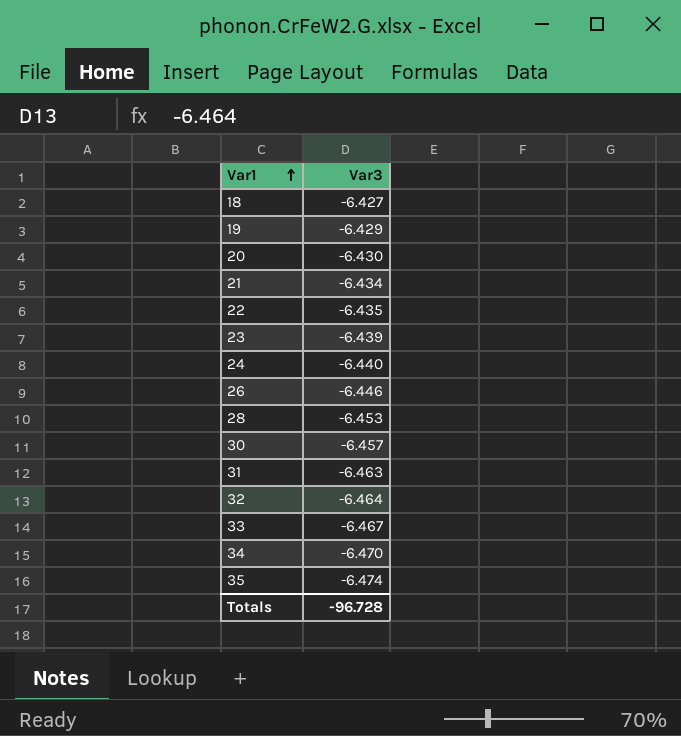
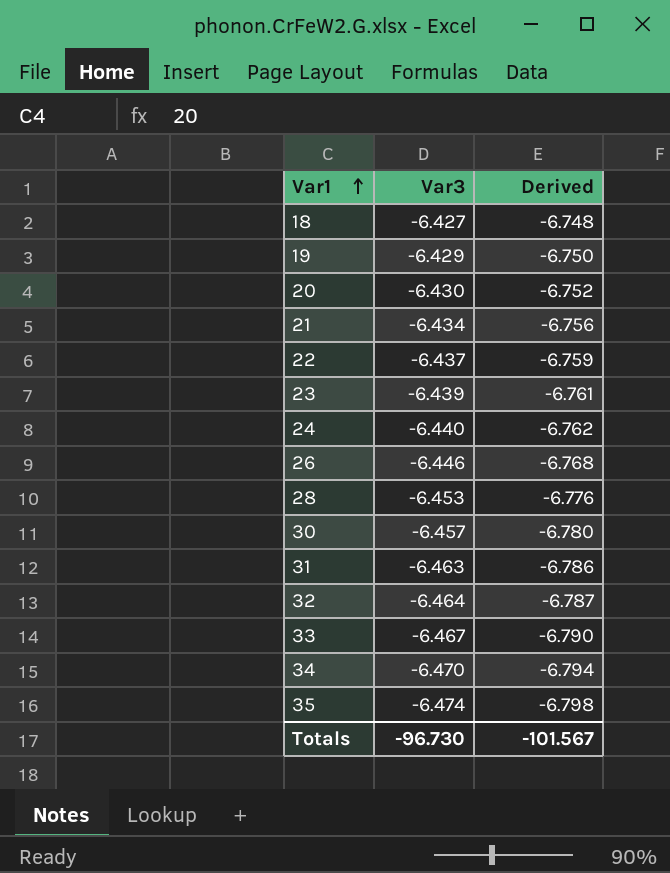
column Derived | formula: none -> [Var3] * 1.05
22 | Var3: -6.435 -> -6.437
Totals | Var3: -96.728 -> -96.730

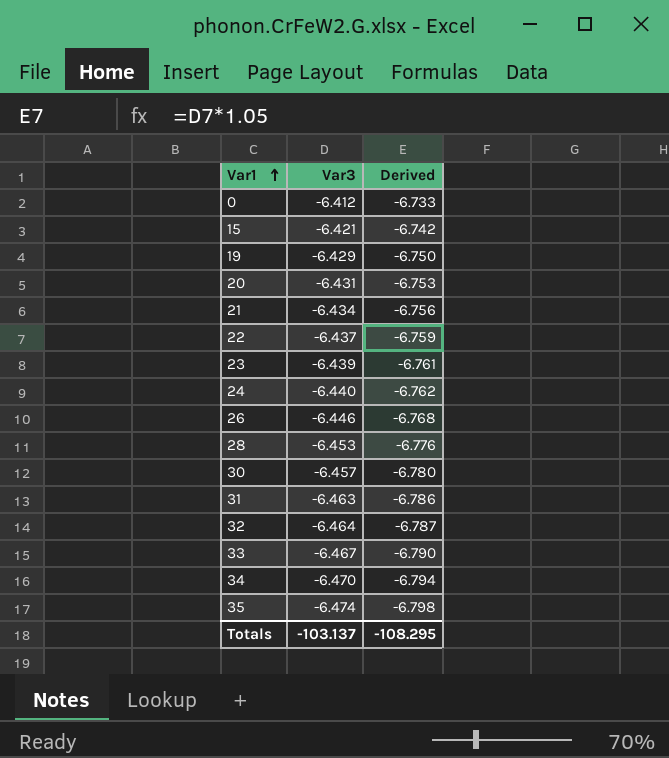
row 18: -6.427 | -6.748 -> none
row 0: none -> -6.412 | -6.733
row 15: none -> -6.421 | -6.742
20 | Var3: -6.430 -> -6.431
20 | Derived: -6.752 -> -6.753
Totals | Var3: -96.730 -> -103.137
Totals | Derived: -101.567 -> -108.295

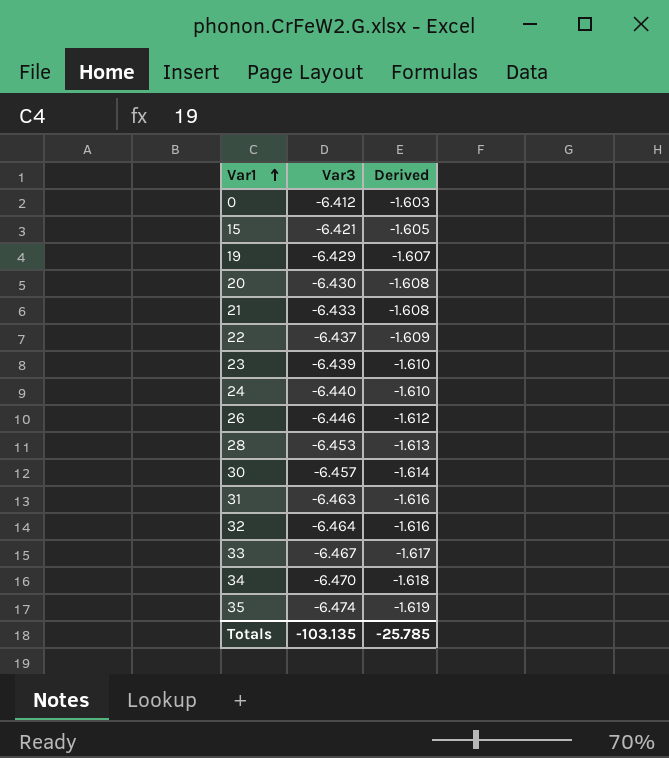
column Derived | formula: [Var3] * 1.05 -> [Var3] * 0.25
20 | Var3: -6.431 -> -6.430
21 | Var3: -6.434 -> -6.433
Totals | Var3: -103.137 -> -103.135
Totals | Derived: -108.295 -> -25.785

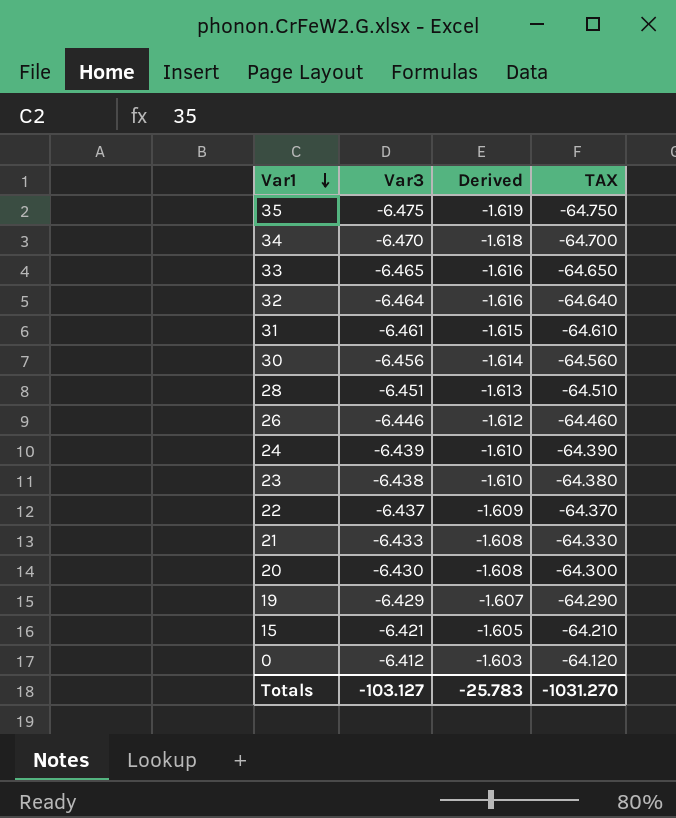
row order: Var1 ascending -> Var1 descending
column TAX | formula: none -> [Var3] * 10
35 | Var3: -6.474 -> -6.475
33 | Var3: -6.467 -> -6.465
33 | Derived: -1.617 -> -1.616
31 | Var3: -6.463 -> -6.461
31 | Derived: -1.616 -> -1.615
30 | Var3: -6.457 -> -6.456
28 | Var3: -6.453 -> -6.451
24 | Var3: -6.440 -> -6.439
23 | Var3: -6.439 -> -6.438
Totals | Var3: -103.135 -> -103.127
Totals | Derived: -25.785 -> -25.783

